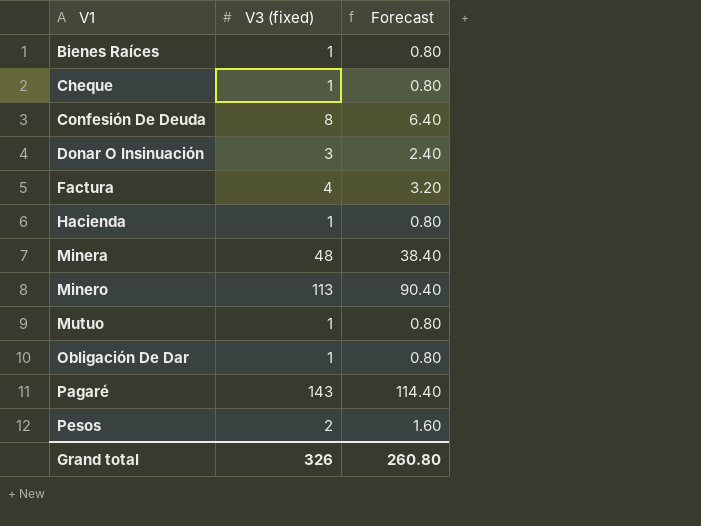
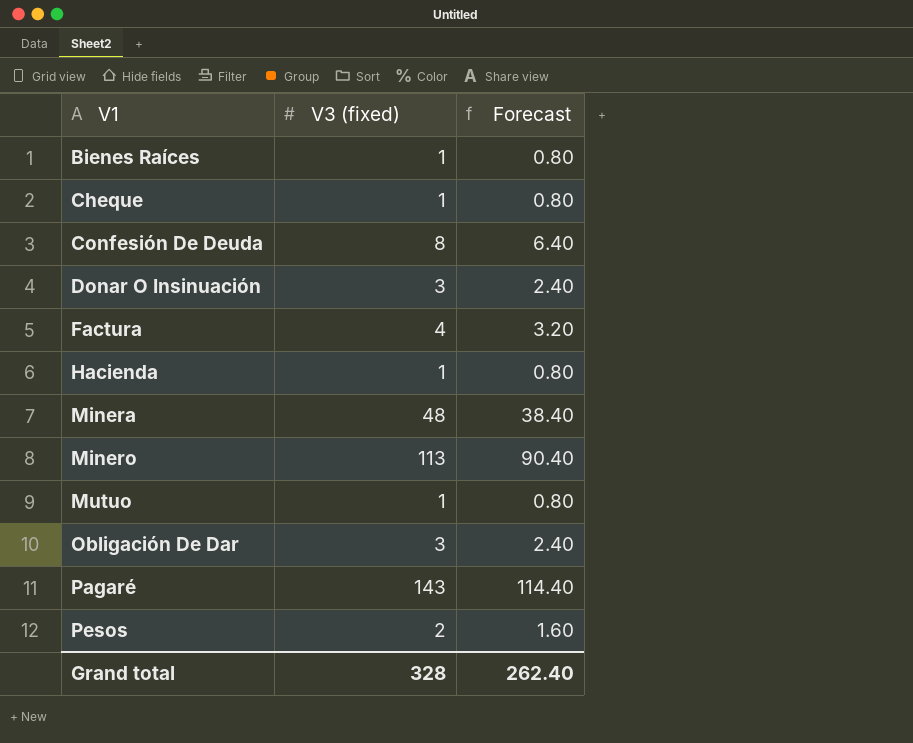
Obligación De Dar | V3 (fixed): 1 -> 3
Obligación De Dar | Forecast: 0.80 -> 2.40
Grand total | V3 (fixed): 326 -> 328
Grand total | Forecast: 260.80 -> 262.40

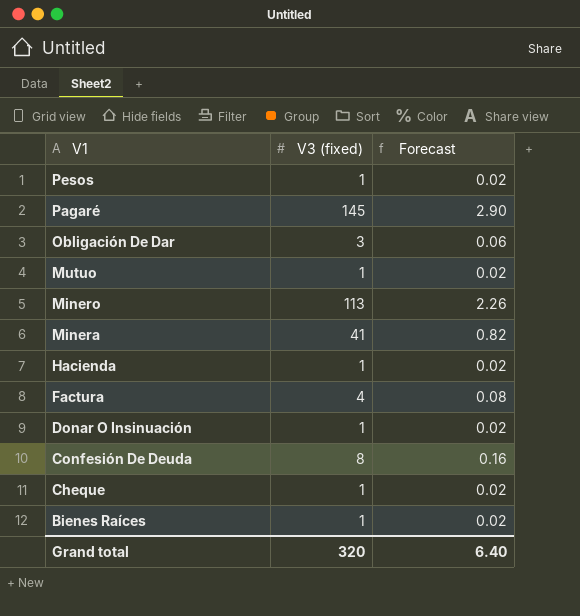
row order: V1 ascending -> V1 descending
column Forecast | formula: [V3 (fixed)] * 0.8 -> [V3 (fixed)] * 0.02
Pesos | V3 (fixed): 2 -> 1
Pagaré | V3 (fixed): 143 -> 145
Minera | V3 (fixed): 48 -> 41
Donar O Insinuación | V3 (fixed): 3 -> 1
Grand total | V3 (fixed): 328 -> 320
Grand total | Forecast: 262.40 -> 6.40

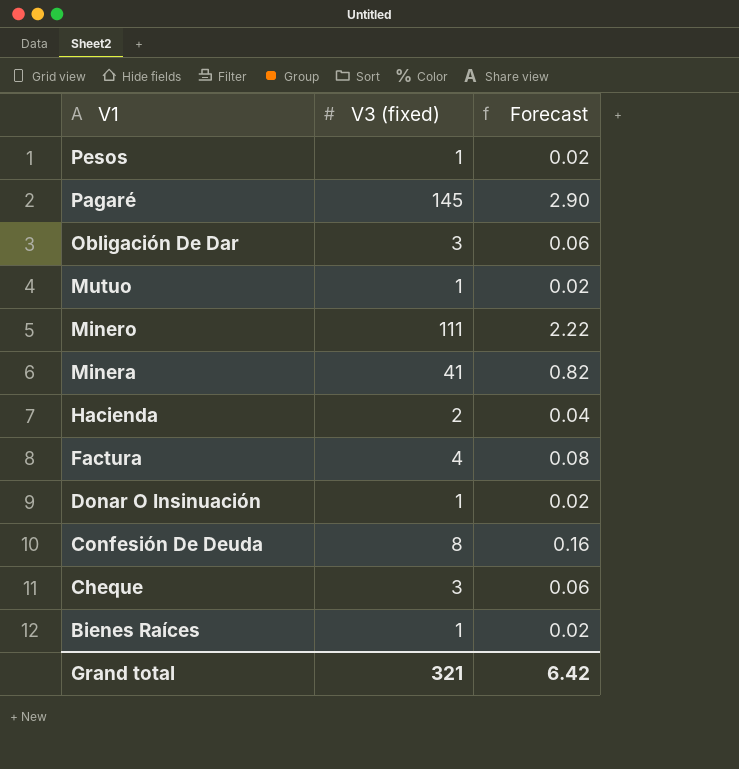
Minero | V3 (fixed): 113 -> 111
Minero | Forecast: 2.26 -> 2.22
Hacienda | V3 (fixed): 1 -> 2
Hacienda | Forecast: 0.02 -> 0.04
Cheque | V3 (fixed): 1 -> 3
Cheque | Forecast: 0.02 -> 0.06
Grand total | V3 (fixed): 320 -> 321
Grand total | Forecast: 6.40 -> 6.42

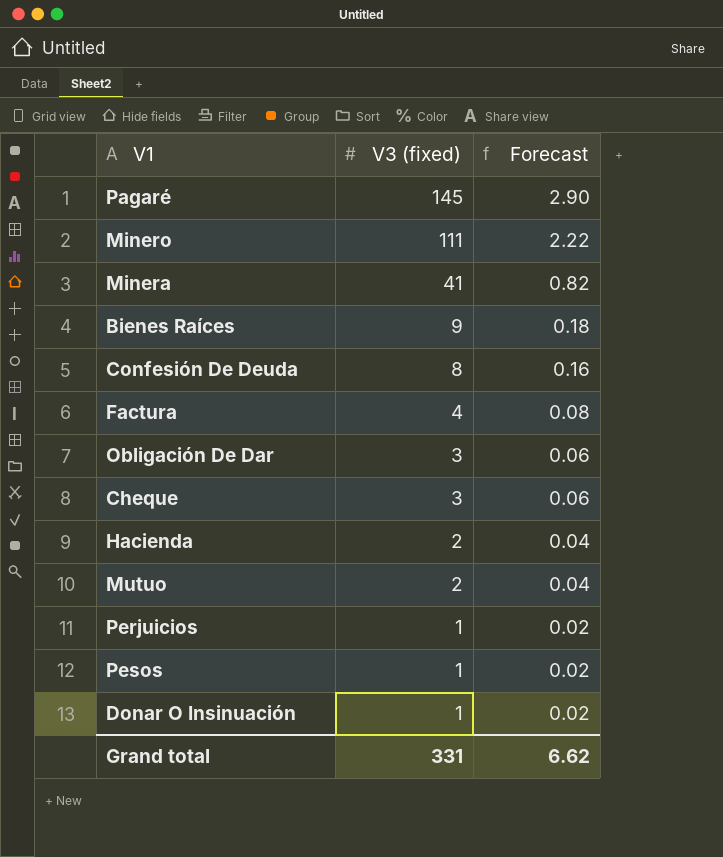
row order: V1 descending -> V3 (fixed) descending
Bienes Raíces | V3 (fixed): 1 -> 9
Bienes Raíces | Forecast: 0.02 -> 0.18
Mutuo | V3 (fixed): 1 -> 2
Mutuo | Forecast: 0.02 -> 0.04
row Perjuicios: none -> 1 | 0.02
Grand total | V3 (fixed): 321 -> 331
Grand total | Forecast: 6.42 -> 6.62

